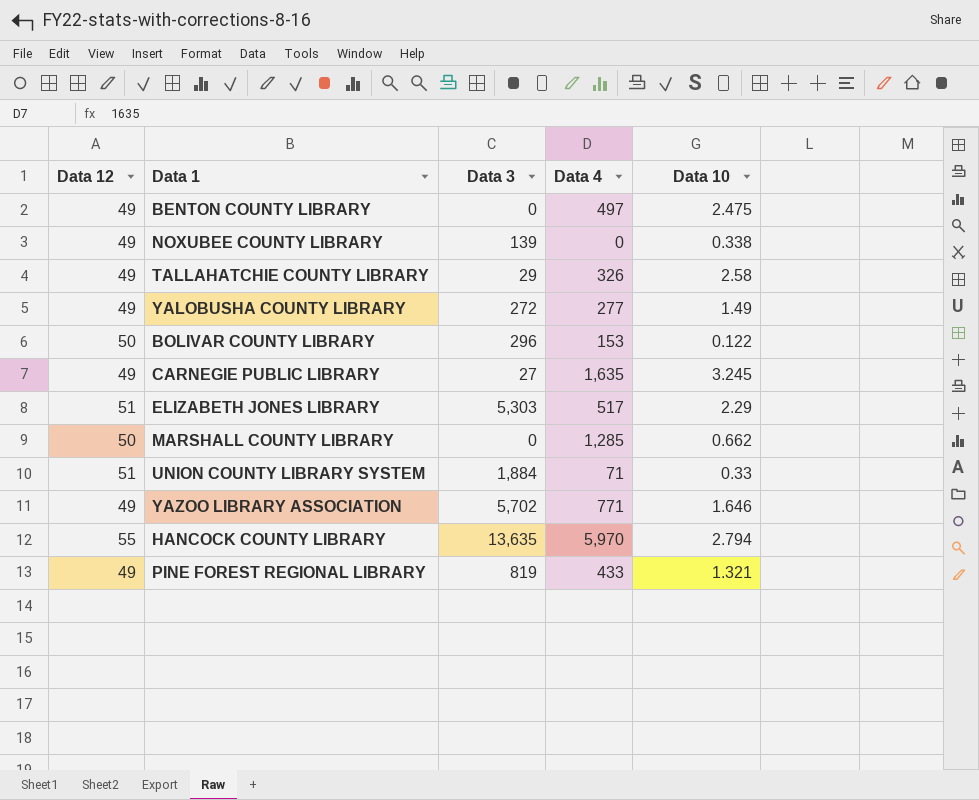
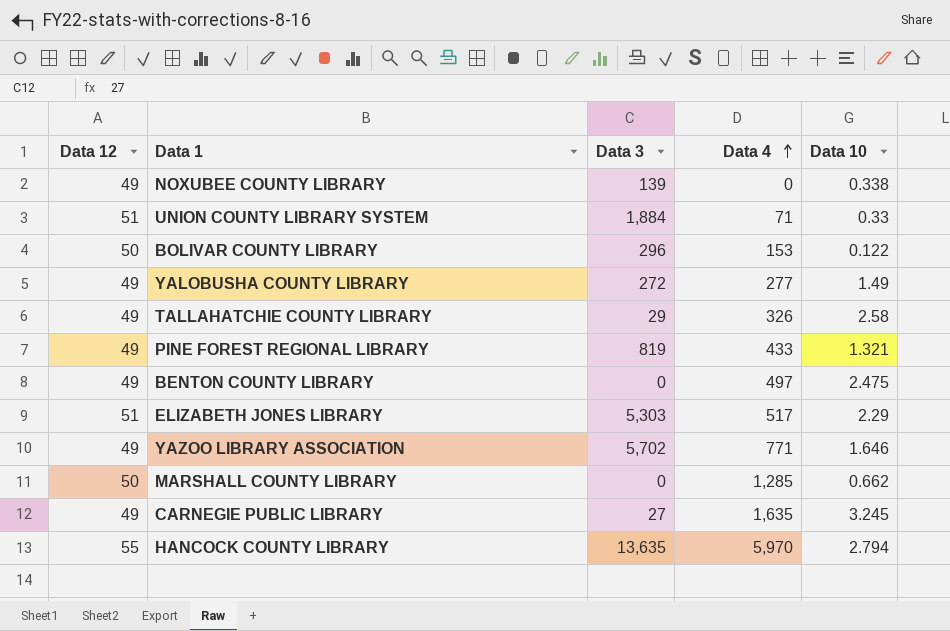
row order: none -> Data 4 ascending

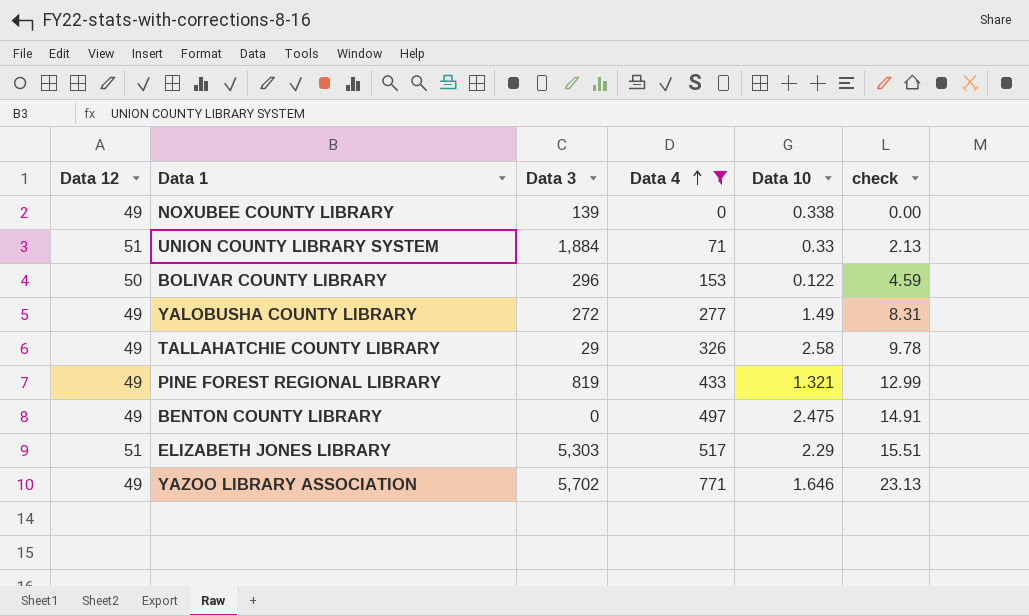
filter: none -> Data 4 <= 771
column check | formula: none -> [Data 4] * 0.03

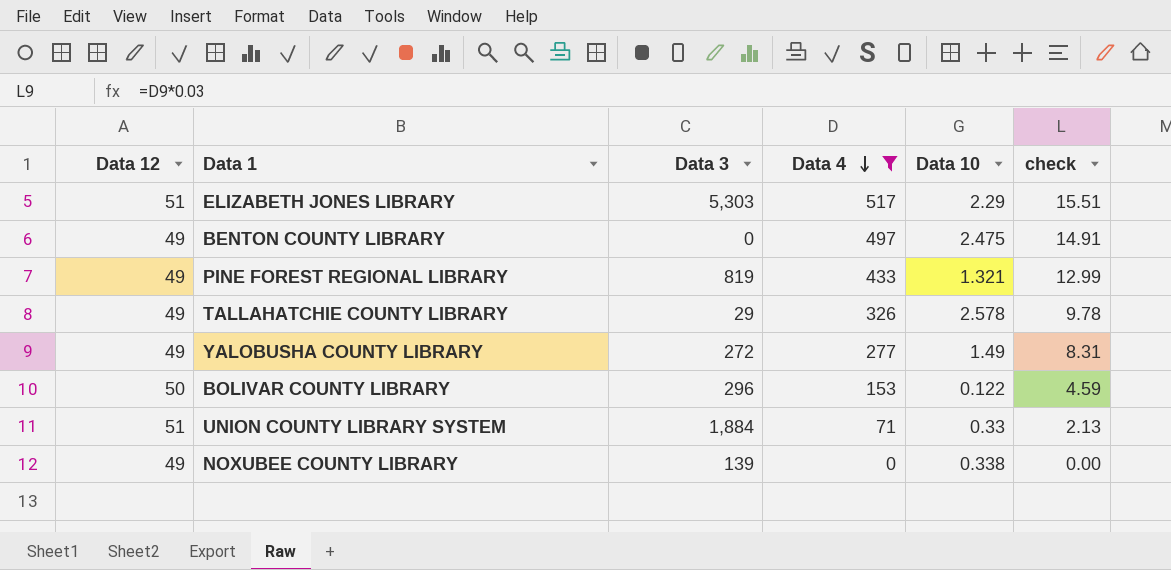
row order: Data 4 ascending -> Data 4 descending
row YAZOO LIBRARY ASSOCIATION: 49 | 5,702 | 771 | 1.646 | 23.13 -> none
TALLAHATCHIE COUNTY LIBRARY | Data 10: 2.58 -> 2.578

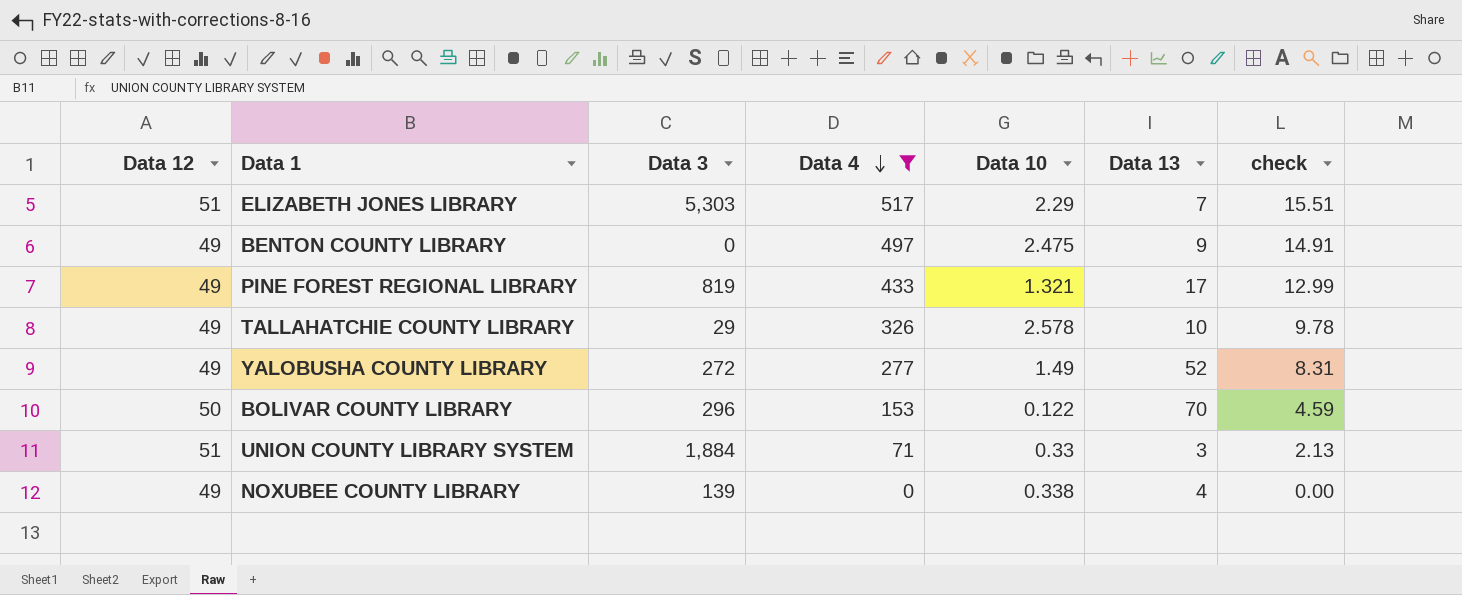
column Data 13 | position: none -> 6

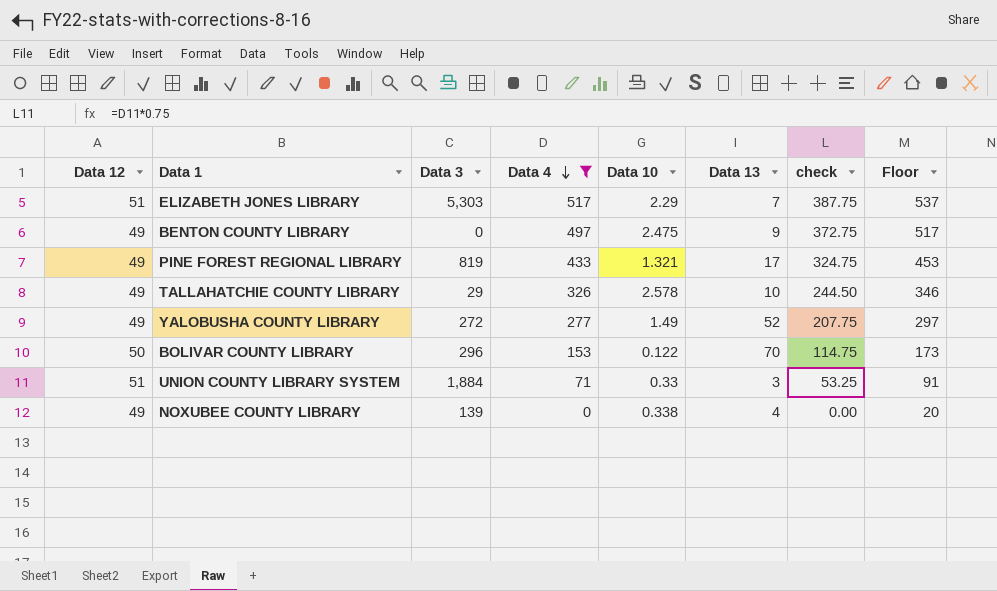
column check | formula: [Data 4] * 0.03 -> [Data 4] * 0.75
column Floor | formula: none -> [Data 4] + 20

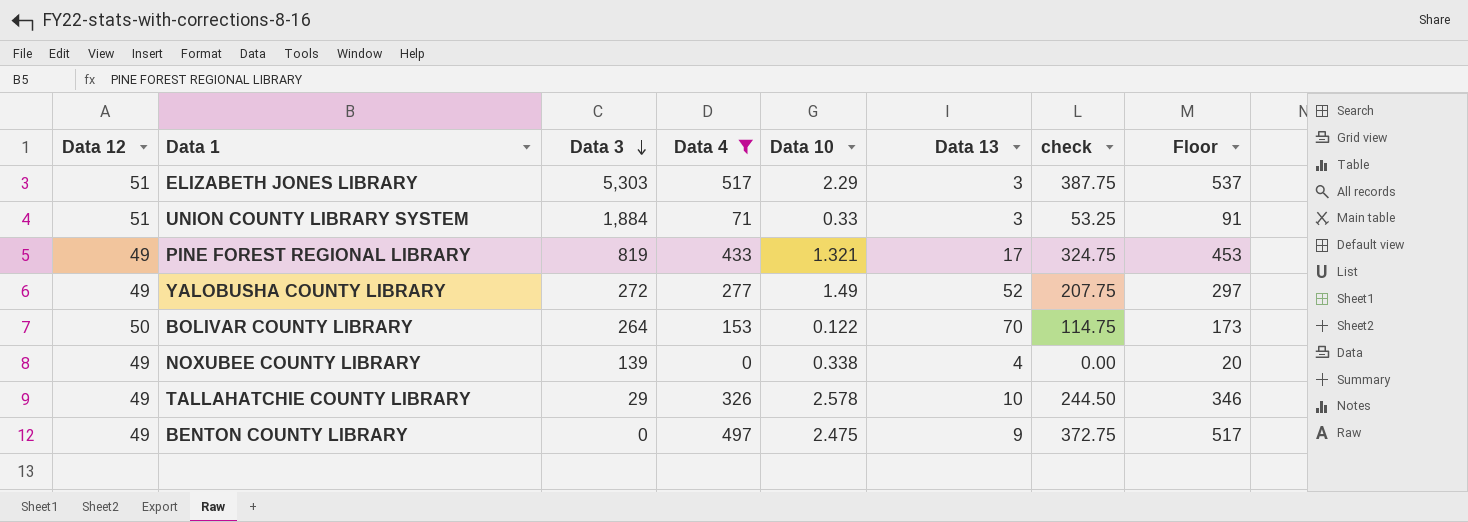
row order: Data 4 descending -> Data 3 descending
ELIZABETH JONES LIBRARY | Data 13: 7 -> 3
BOLIVAR COUNTY LIBRARY | Data 3: 296 -> 264

